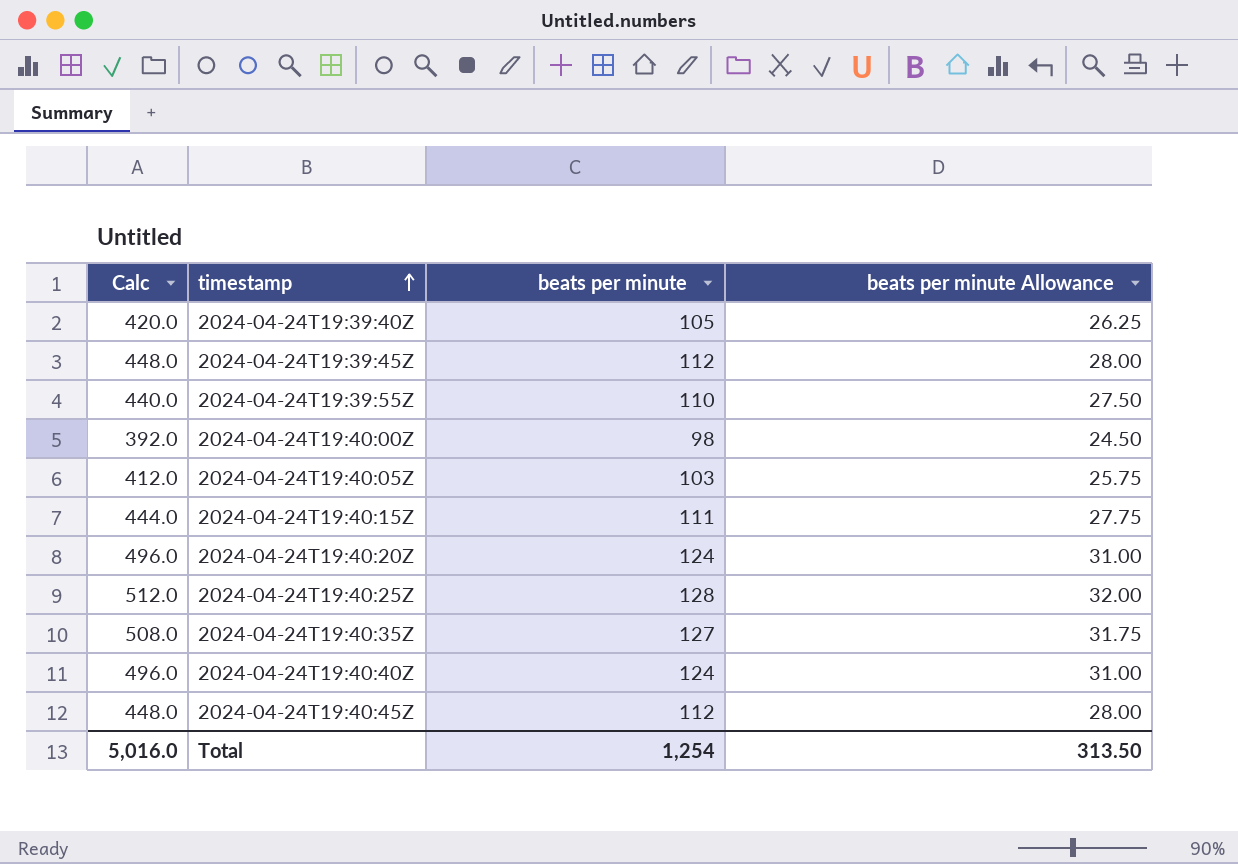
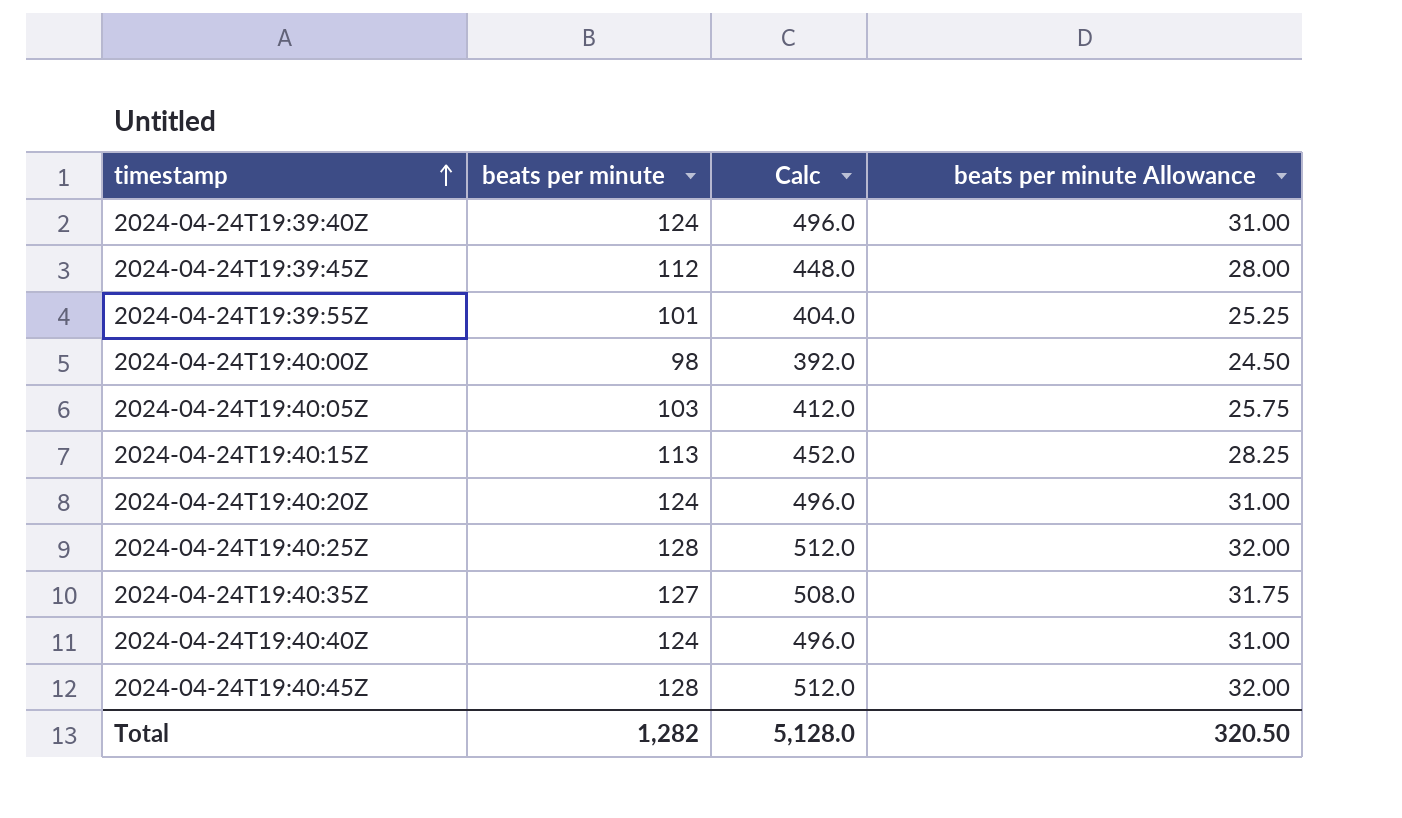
column Calc | position: 1 -> 3
2024-04-24T19:39:40Z | beats per minute: 105 -> 124
2024-04-24T19:39:40Z | Calc: 420.0 -> 496.0
2024-04-24T19:39:40Z | beats per minute Allowance: 26.25 -> 31.00
2024-04-24T19:39:55Z | beats per minute: 110 -> 101
2024-04-24T19:39:55Z | Calc: 440.0 -> 404.0
2024-04-24T19:39:55Z | beats per minute Allowance: 27.50 -> 25.25
2024-04-24T19:40:15Z | beats per minute: 111 -> 113
2024-04-24T19:40:15Z | Calc: 444.0 -> 452.0
2024-04-24T19:40:15Z | beats per minute Allowance: 27.75 -> 28.25
2024-04-24T19:40:45Z | beats per minute: 112 -> 128
2024-04-24T19:40:45Z | Calc: 448.0 -> 512.0
2024-04-24T19:40:45Z | beats per minute Allowance: 28.00 -> 32.00
Total | beats per minute: 1,254 -> 1,282
Total | Calc: 5,016.0 -> 5,128.0
Total | beats per minute Allowance: 313.50 -> 320.50

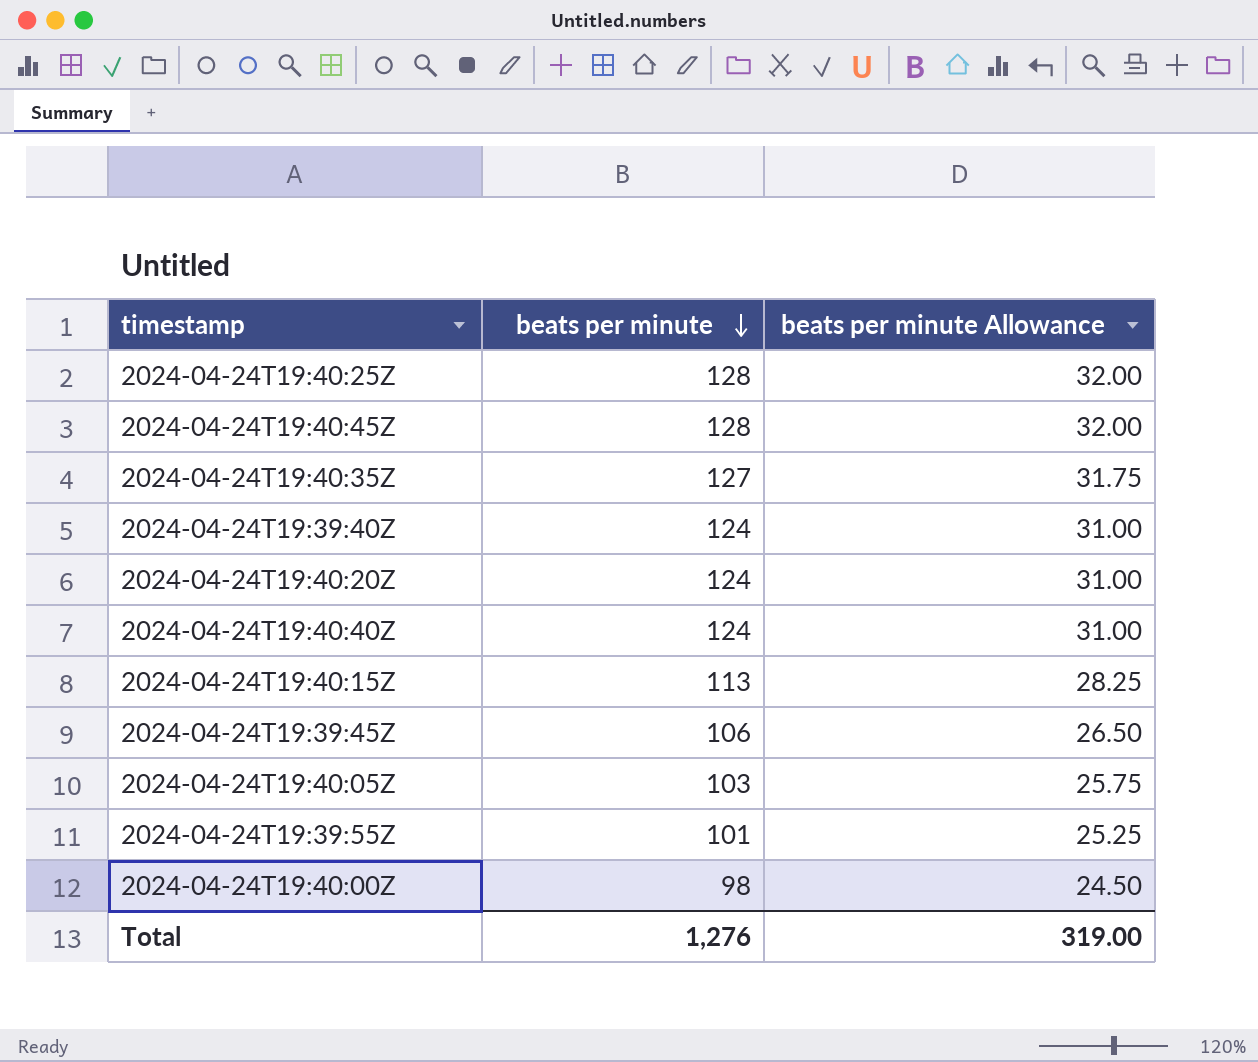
row order: timestamp ascending -> beats per minute descending
column Calc | formula: [beats per minute] * 4 -> none
2024-04-24T19:39:45Z | beats per minute: 112 -> 106
2024-04-24T19:39:45Z | beats per minute Allowance: 28.00 -> 26.50
Total | beats per minute: 1,282 -> 1,276
Total | beats per minute Allowance: 320.50 -> 319.00

